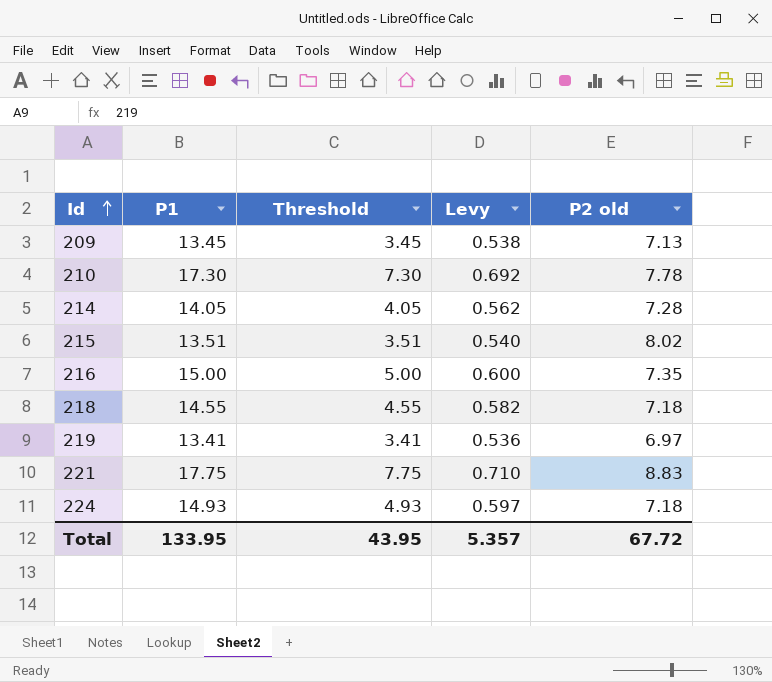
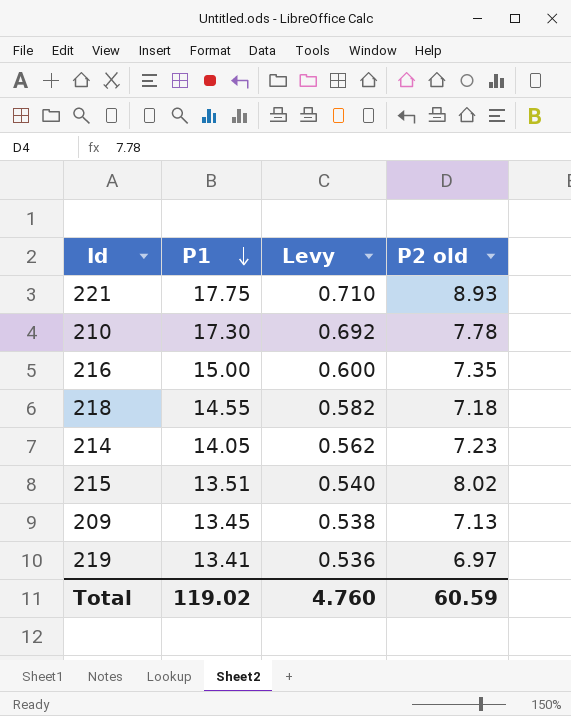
row order: Id ascending -> P1 descending
column Threshold | formula: [P1] - 10 -> none
row 224: 14.93 | 4.93 | 0.597 | 7.18 -> none
221 | P2 old: 8.83 -> 8.93
214 | P2 old: 7.28 -> 7.23
Total | P1: 133.95 -> 119.02
Total | Levy: 5.357 -> 4.760
Total | P2 old: 67.72 -> 60.59

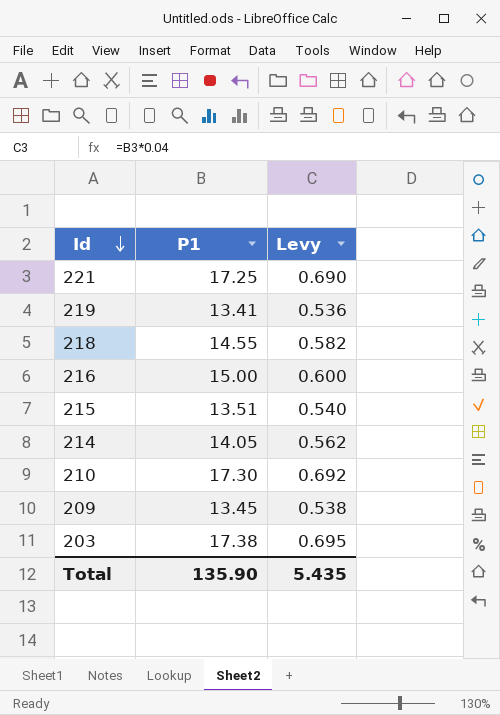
row order: P1 descending -> Id descending
column P2 old | position: 4 -> none
221 | P1: 17.75 -> 17.25
221 | Levy: 0.710 -> 0.690
row 203: none -> 17.38 | 0.695
Total | P1: 119.02 -> 135.90
Total | Levy: 4.760 -> 5.435

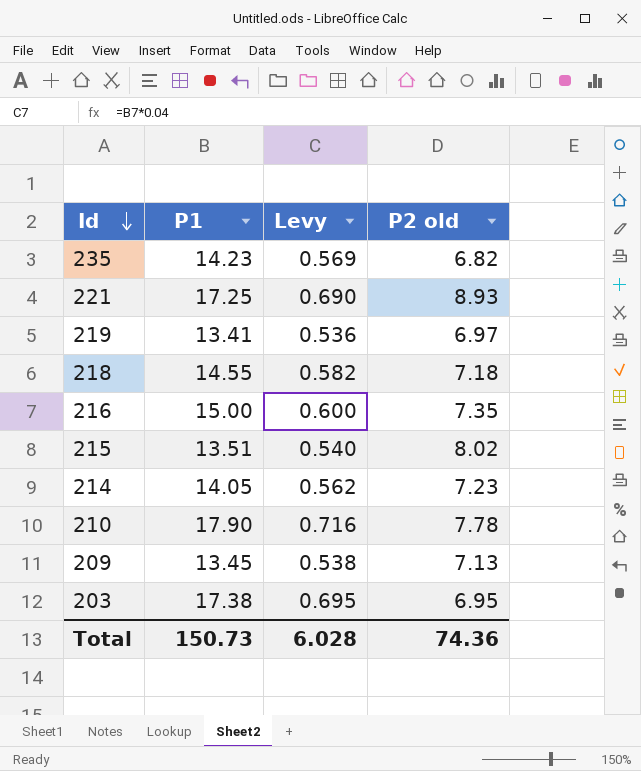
column P2 old | position: none -> 4
row 235: none -> 14.23 | 0.569 | 6.82
210 | P1: 17.30 -> 17.90
210 | Levy: 0.692 -> 0.716
Total | P1: 135.90 -> 150.73
Total | Levy: 5.435 -> 6.028

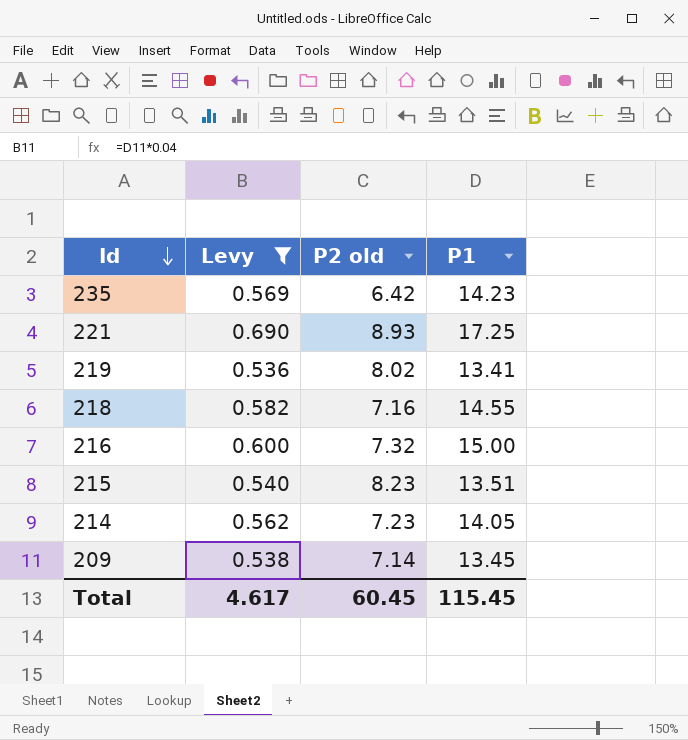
filter: none -> Levy <= 0.690
column P1 | position: 2 -> 4
235 | P2 old: 6.82 -> 6.42
219 | P2 old: 6.97 -> 8.02
218 | P2 old: 7.18 -> 7.16
216 | P2 old: 7.35 -> 7.32
215 | P2 old: 8.02 -> 8.23
209 | P2 old: 7.13 -> 7.14
Total | Levy: 6.028 -> 4.617
Total | P2 old: 74.36 -> 60.45
Total | P1: 150.73 -> 115.45

